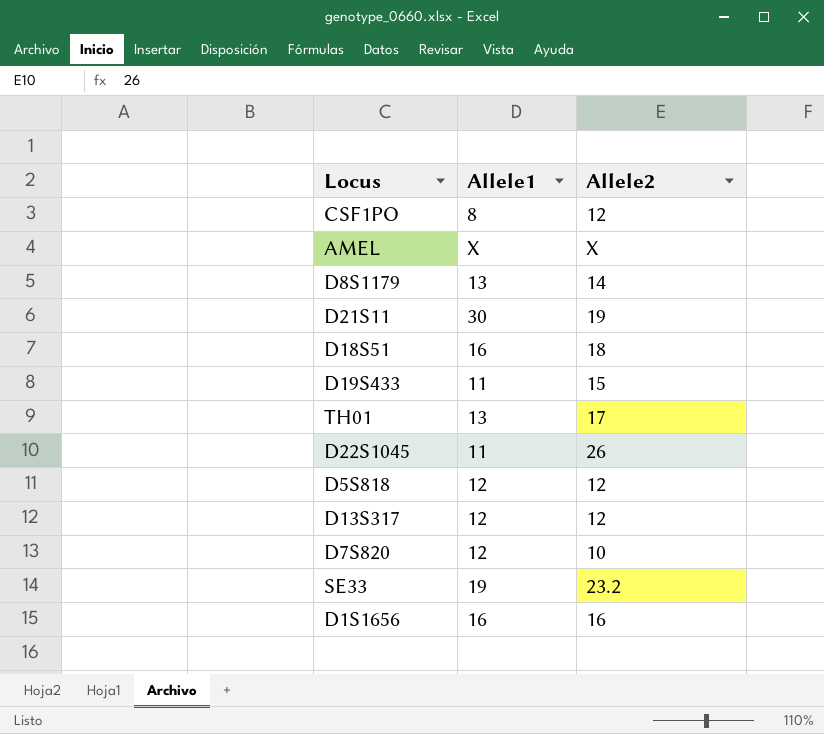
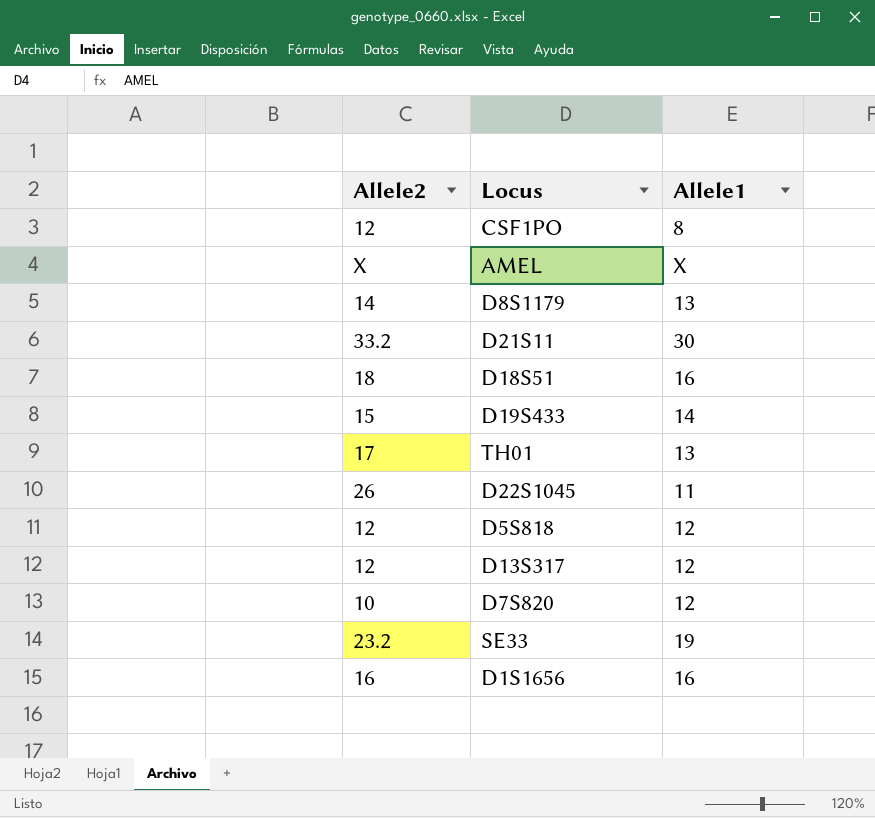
column Allele2 | position: 3 -> 1
D21S11 | Allele2: 19 -> 33.2
D19S433 | Allele1: 11 -> 14

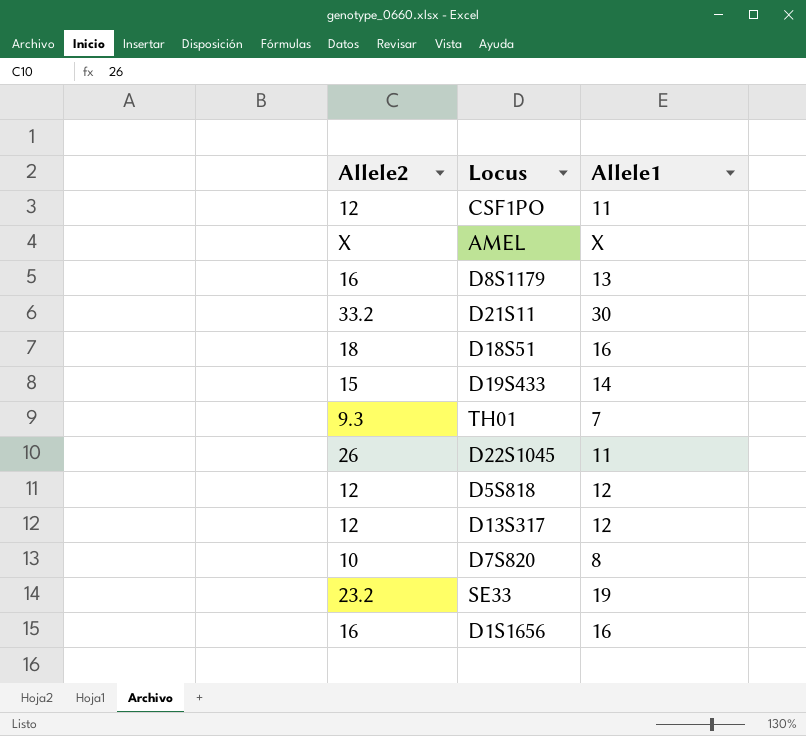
CSF1PO | Allele1: 8 -> 11
D8S1179 | Allele2: 14 -> 16
TH01 | Allele2: 17 -> 9.3
TH01 | Allele1: 13 -> 7
D7S820 | Allele1: 12 -> 8

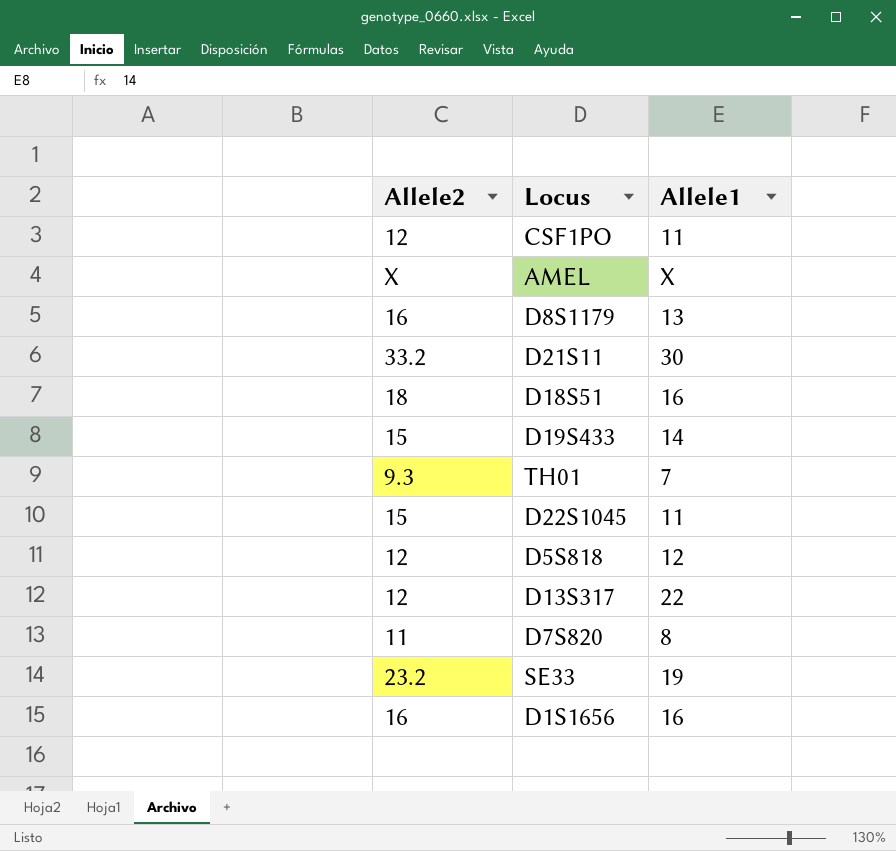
D22S1045 | Allele2: 26 -> 15
D13S317 | Allele1: 12 -> 22
D7S820 | Allele2: 10 -> 11

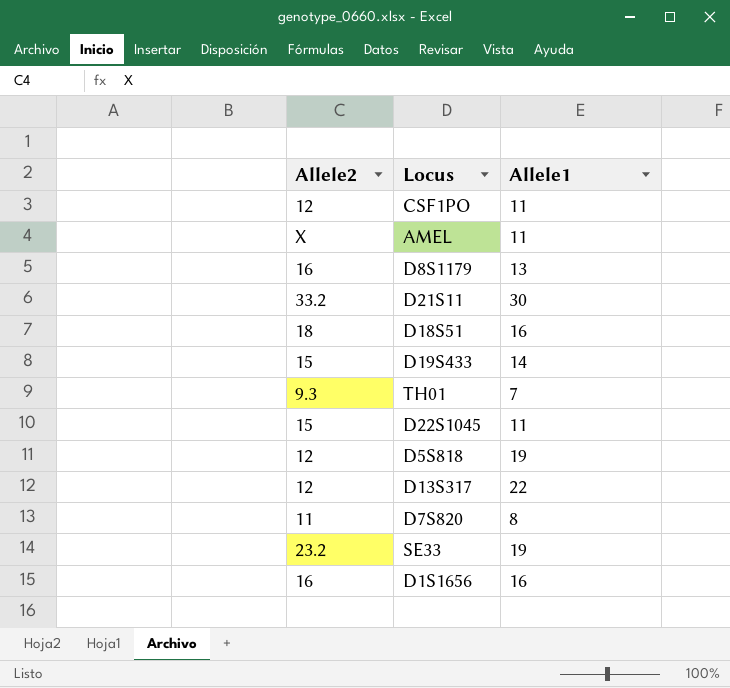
AMEL | Allele1: X -> 11
D5S818 | Allele1: 12 -> 19

